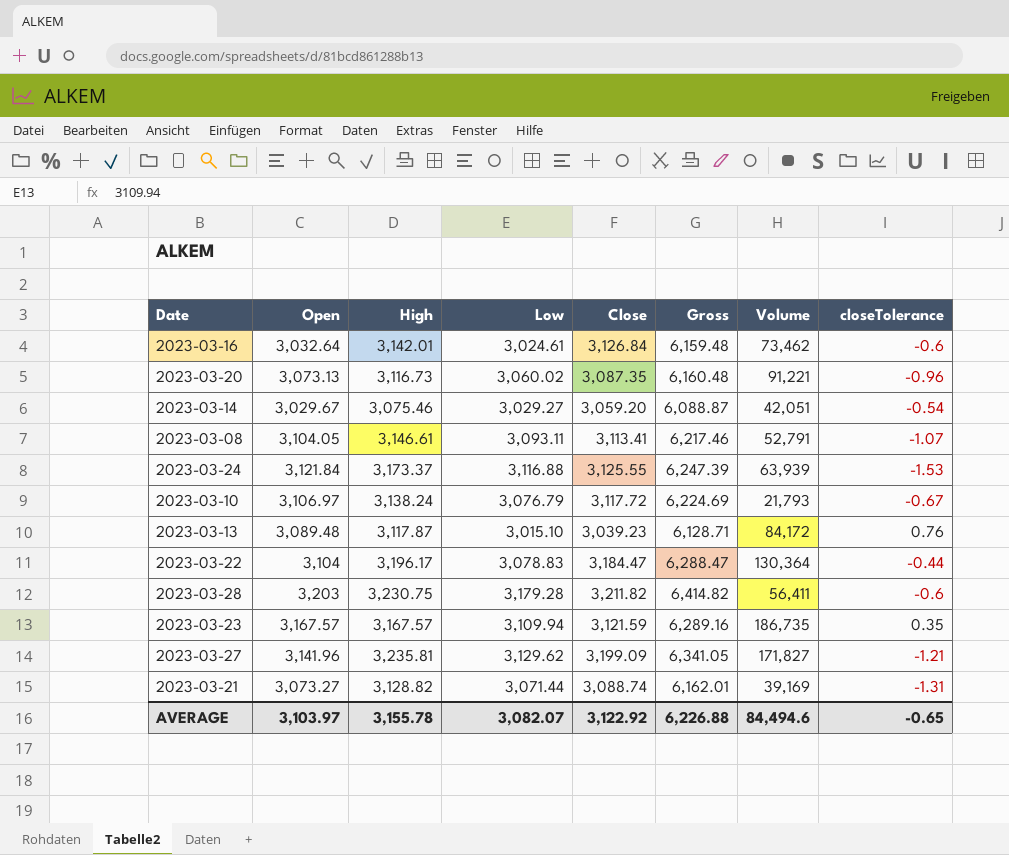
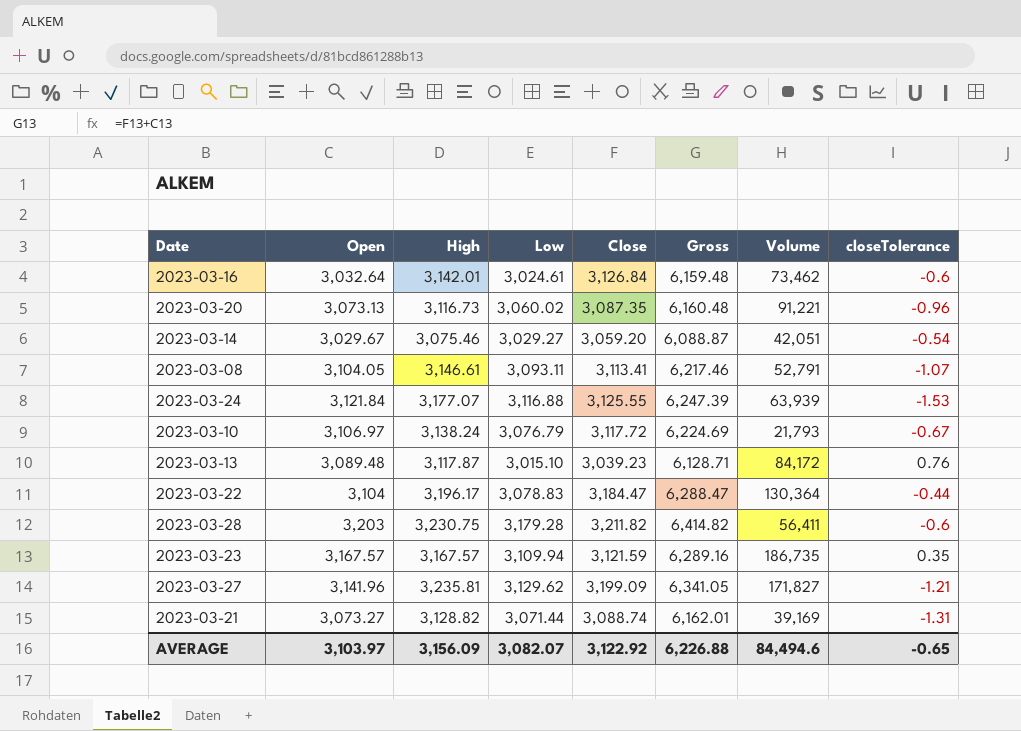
2023-03-24 | High: 3,173.37 -> 3,177.07
AVERAGE | High: 3,155.78 -> 3,156.09

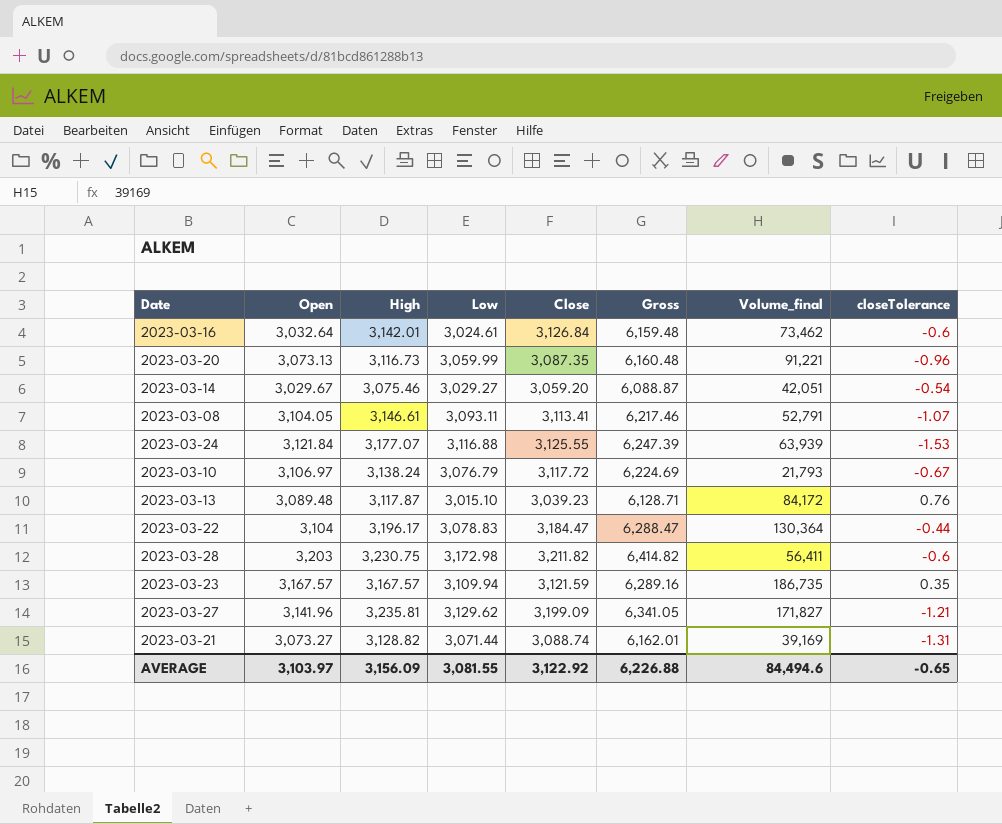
column name: Volume -> Volume_final
2023-03-20 | Low: 3,060.02 -> 3,059.99
2023-03-28 | Low: 3,179.28 -> 3,172.98
AVERAGE | Low: 3,082.07 -> 3,081.55

